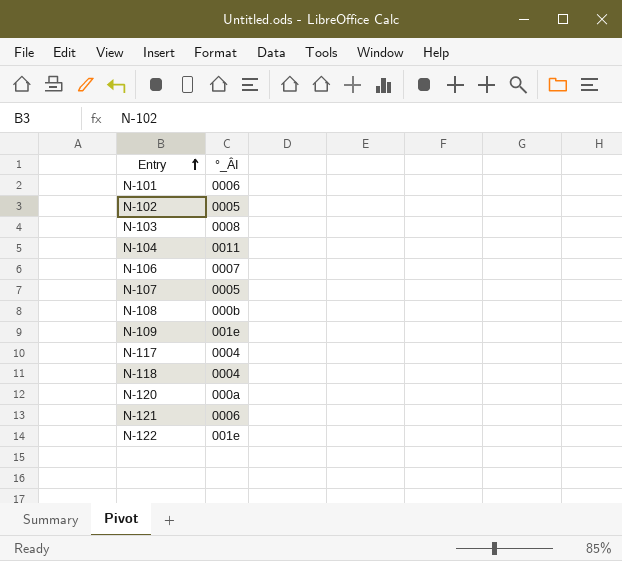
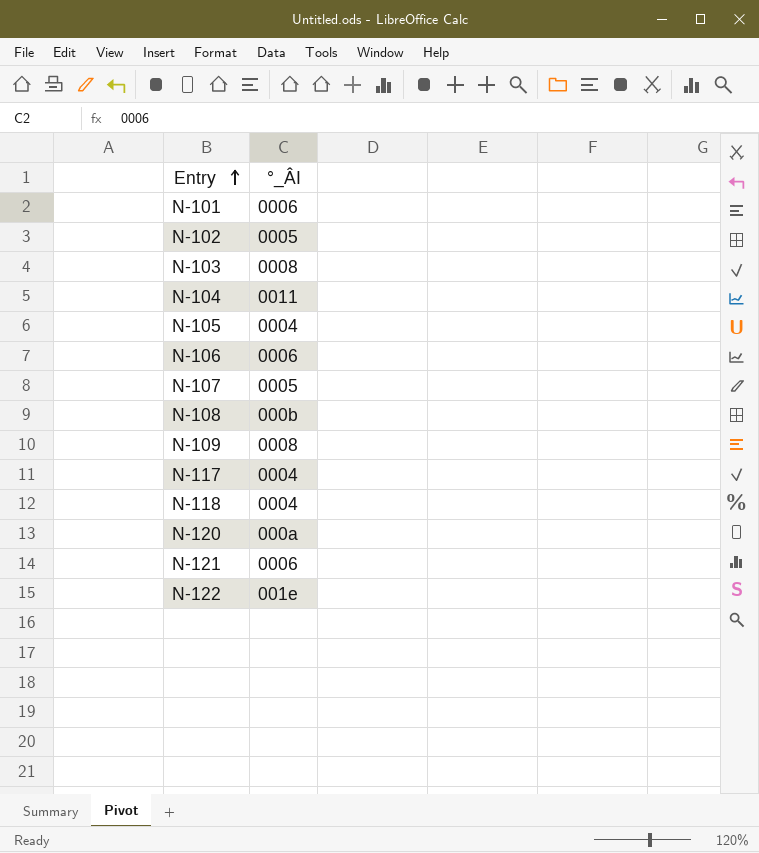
row N-105: none -> 0004
N-106 | °_ÂI: 0007 -> 0006
N-109 | °_ÂI: 001e -> 0008

